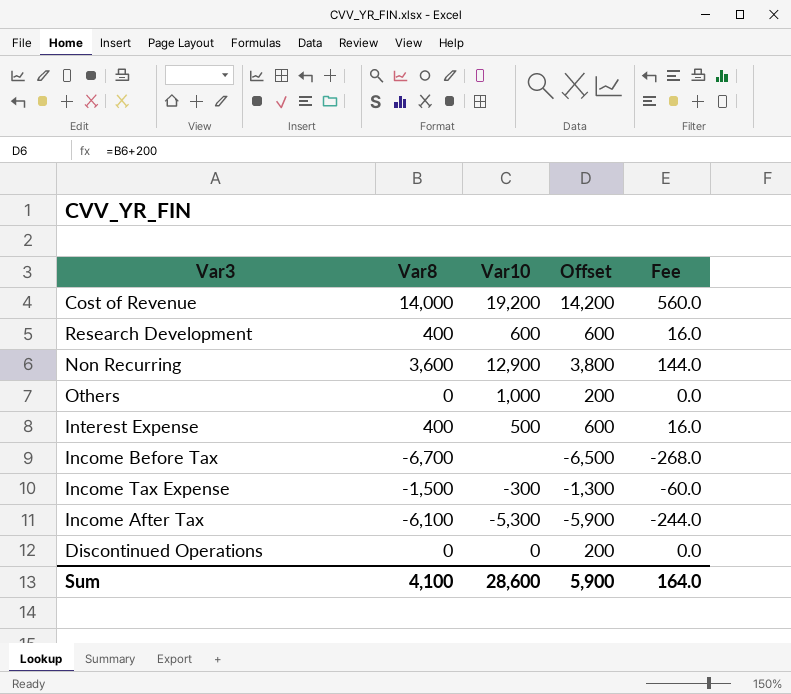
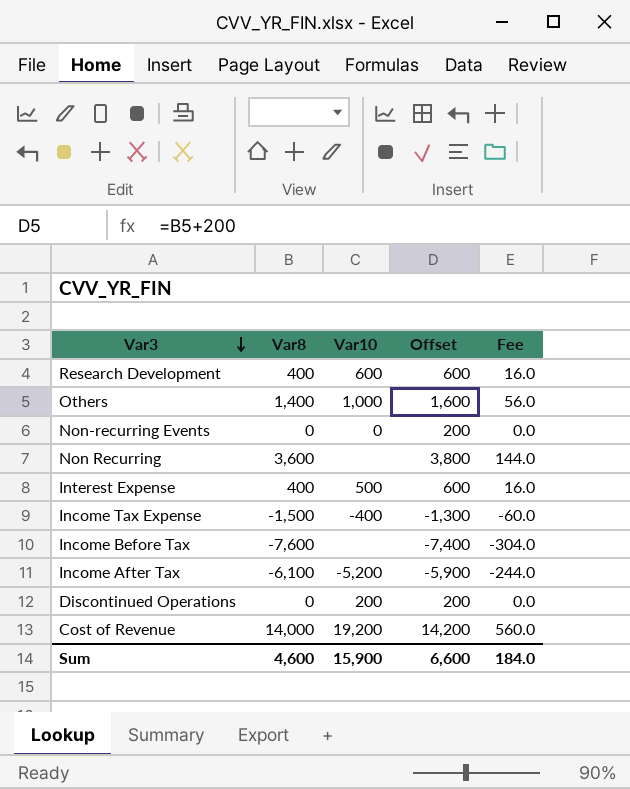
row order: none -> Var3 descending
Others | Var8: 0 -> 1,400
Others | Offset: 200 -> 1,600
Others | Fee: 0.0 -> 56.0
row Non-recurring Events: none -> 0 | 0 | 200 | 0.0
Non Recurring | Var10: 12,900 -> none
Income Tax Expense | Var10: -300 -> -400
Income Before Tax | Var8: -6,700 -> -7,600
Income Before Tax | Offset: -6,500 -> -7,400
Income Before Tax | Fee: -268.0 -> -304.0
Income After Tax | Var10: -5,300 -> -5,200
Discontinued Operations | Var10: 0 -> 200
Sum | Var8: 4,100 -> 4,600
Sum | Var10: 28,600 -> 15,900
Sum | Offset: 5,900 -> 6,600
Sum | Fee: 164.0 -> 184.0

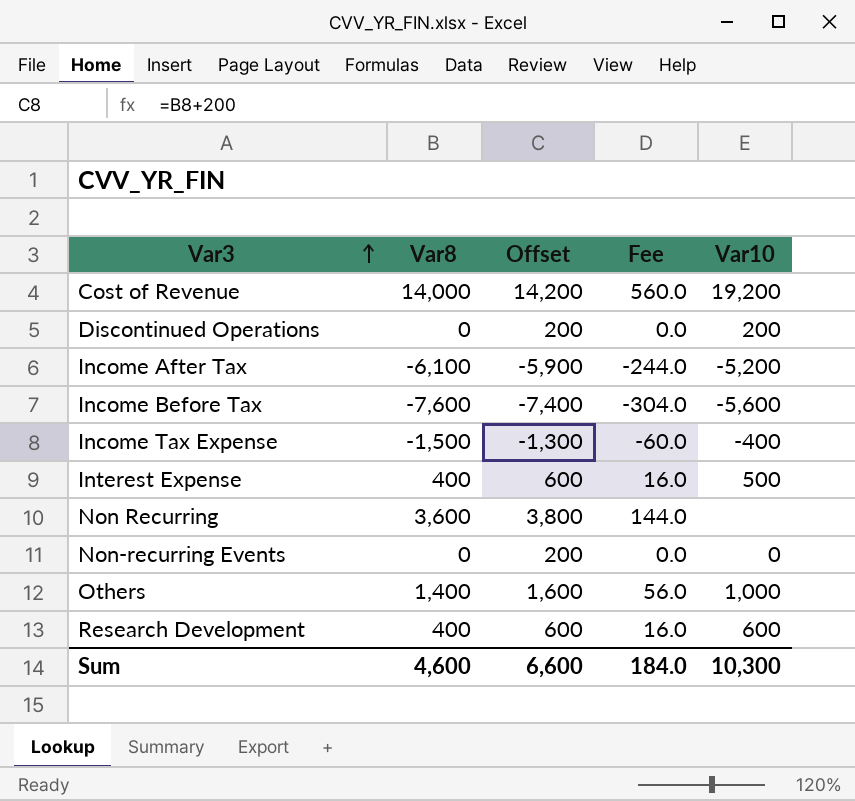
row order: Var3 descending -> Var3 ascending
column Var10 | position: 3 -> 5
Income Before Tax | Var10: none -> -5,600
Sum | Var10: 15,900 -> 10,300

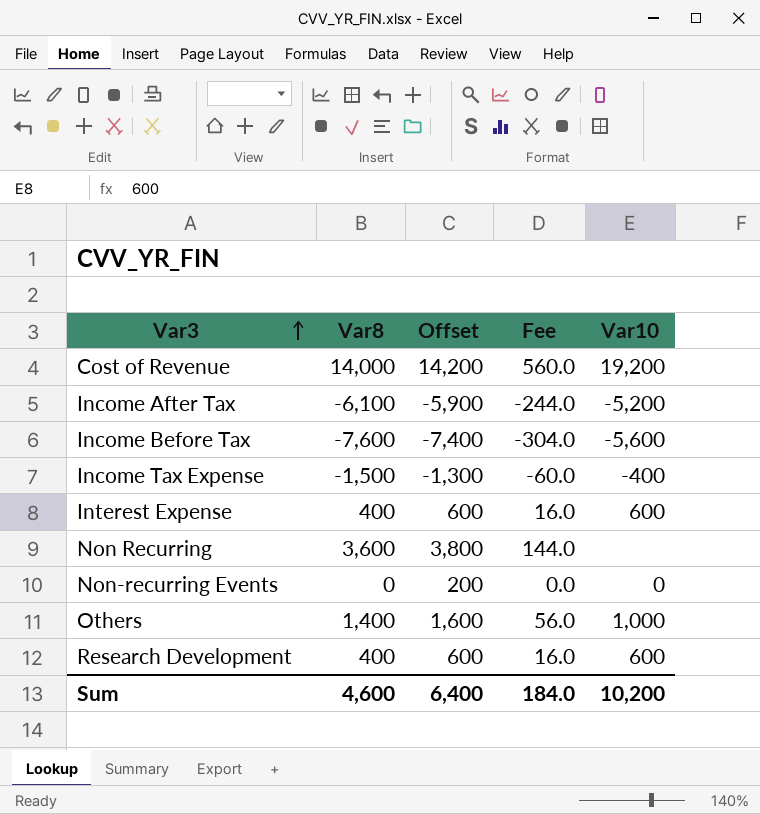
row Discontinued Operations: 0 | 200 | 0.0 | 200 -> none
Interest Expense | Var10: 500 -> 600
Sum | Offset: 6,600 -> 6,400
Sum | Var10: 10,300 -> 10,200

